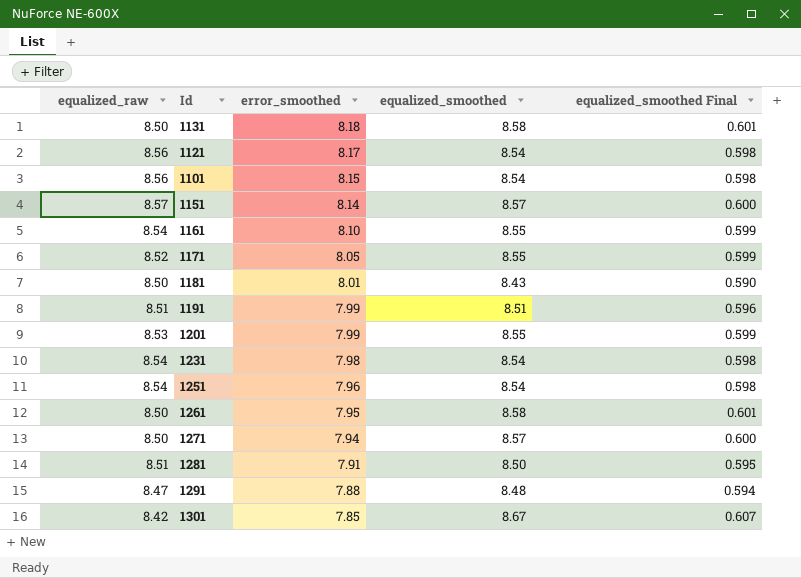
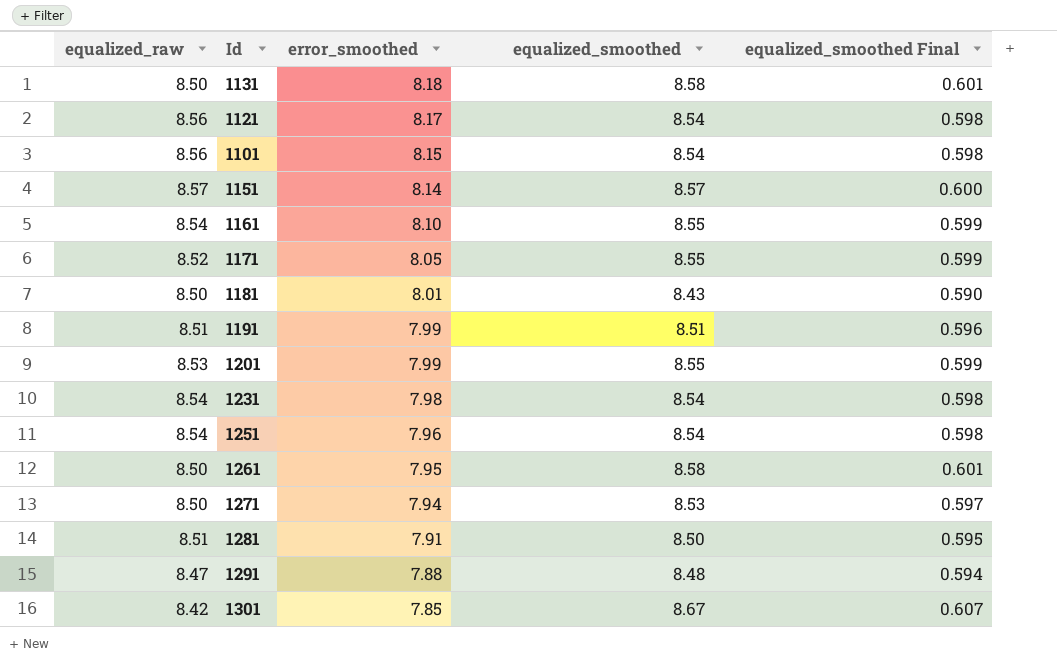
1271 | equalized_smoothed: 8.57 -> 8.53
1271 | equalized_smoothed Final: 0.600 -> 0.597

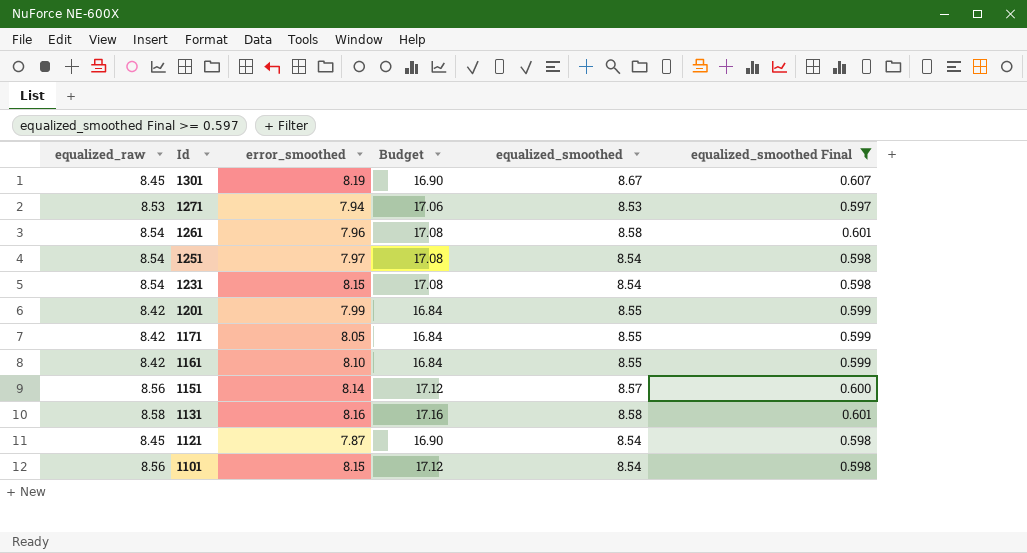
filter: none -> equalized_smoothed Final >= 0.597
row order: error_smoothed descending -> Id descending
column Budget | formula: none -> [equalized_raw] * 2
1301 | equalized_raw: 8.42 -> 8.45
1301 | error_smoothed: 7.85 -> 8.19
1271 | equalized_raw: 8.50 -> 8.53
1261 | equalized_raw: 8.50 -> 8.54
1261 | error_smoothed: 7.95 -> 7.96
1251 | error_smoothed: 7.96 -> 7.97
1231 | error_smoothed: 7.98 -> 8.15
1201 | equalized_raw: 8.53 -> 8.42
1171 | equalized_raw: 8.52 -> 8.42
1161 | equalized_raw: 8.54 -> 8.42
1151 | equalized_raw: 8.57 -> 8.56
1131 | equalized_raw: 8.50 -> 8.58
1131 | error_smoothed: 8.18 -> 8.16
1121 | equalized_raw: 8.56 -> 8.45
1121 | error_smoothed: 8.17 -> 7.87

